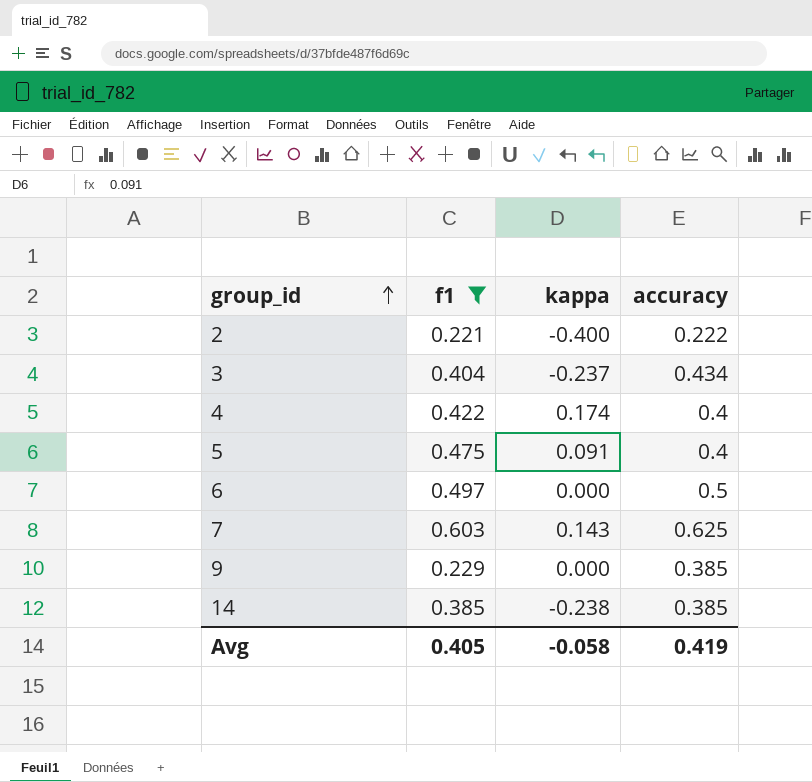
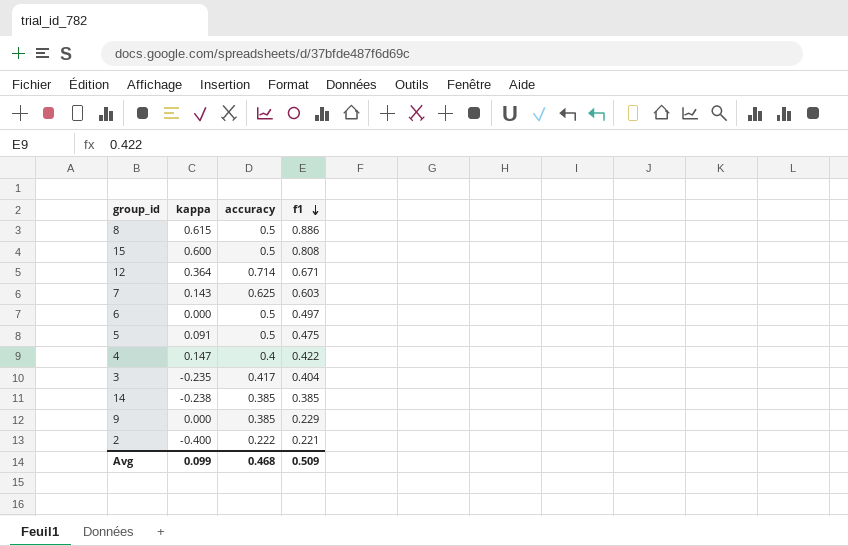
filter: f1 <= 0.603 -> none
row order: group_id ascending -> f1 descending
column f1 | position: 2 -> 4
5 | accuracy: 0.4 -> 0.5
4 | kappa: 0.174 -> 0.147
3 | kappa: -0.237 -> -0.235
3 | accuracy: 0.434 -> 0.417
Avg | kappa: -0.058 -> 0.099
Avg | accuracy: 0.419 -> 0.468
Avg | f1: 0.405 -> 0.509

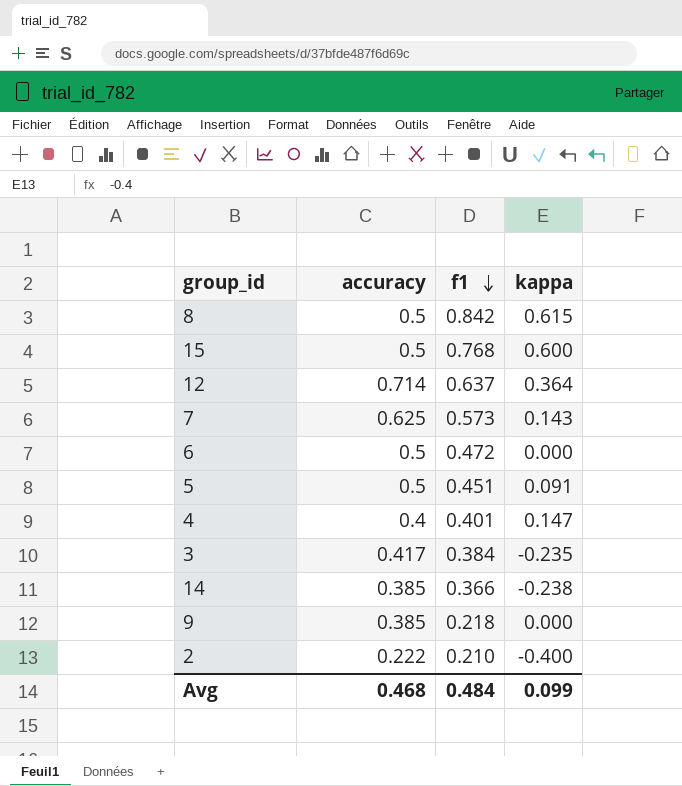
column kappa | position: 2 -> 4
8 | f1: 0.886 -> 0.842
15 | f1: 0.808 -> 0.768
12 | f1: 0.671 -> 0.637
7 | f1: 0.603 -> 0.573
6 | f1: 0.497 -> 0.472
5 | f1: 0.475 -> 0.451
4 | f1: 0.422 -> 0.401
3 | f1: 0.404 -> 0.384
14 | f1: 0.385 -> 0.366
9 | f1: 0.229 -> 0.218
2 | f1: 0.221 -> 0.210
Avg | f1: 0.509 -> 0.484

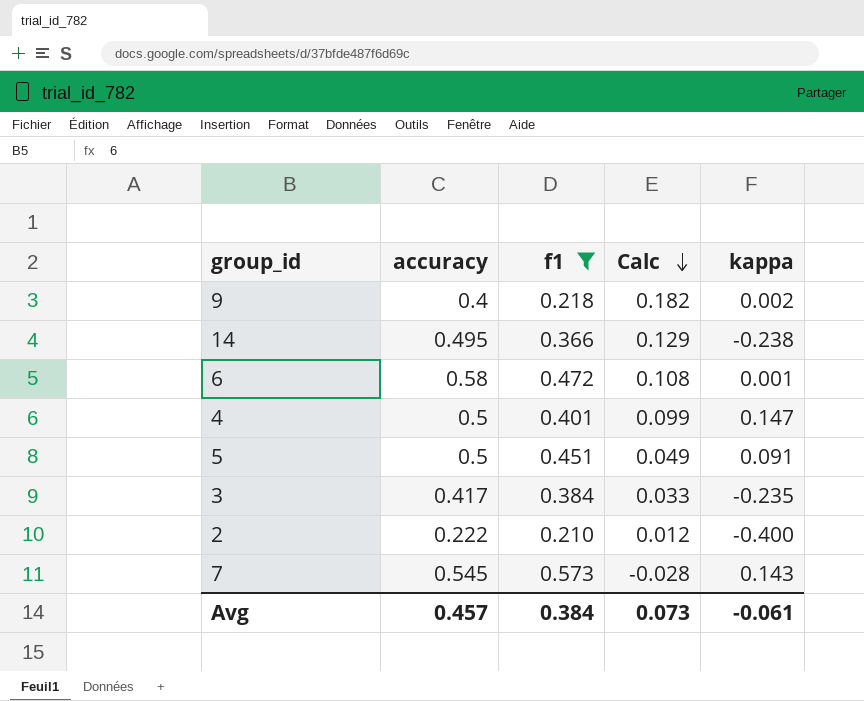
filter: none -> f1 <= 0.573
row order: f1 descending -> Calc descending
column Calc | formula: none -> [accuracy] - [f1]
9 | accuracy: 0.385 -> 0.4
9 | kappa: 0.000 -> 0.002
14 | accuracy: 0.385 -> 0.495
6 | accuracy: 0.5 -> 0.58
6 | kappa: 0.000 -> 0.001
4 | accuracy: 0.4 -> 0.5
7 | accuracy: 0.625 -> 0.545
Avg | accuracy: 0.468 -> 0.457
Avg | f1: 0.484 -> 0.384
Avg | kappa: 0.099 -> -0.061

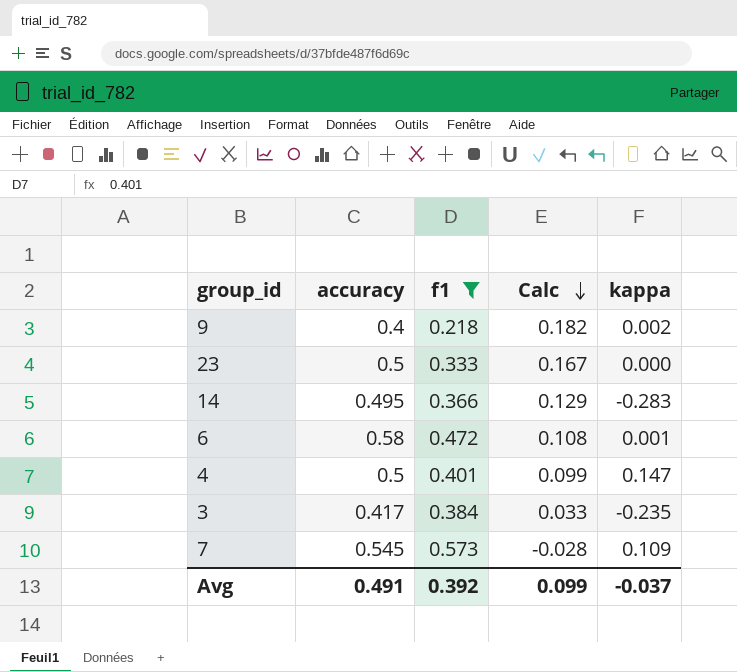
row 5: 0.5 | 0.451 | 0.049 | 0.091 -> none
row 2: 0.222 | 0.210 | 0.012 | -0.400 -> none
row 23: none -> 0.5 | 0.333 | 0.167 | 0.000
14 | kappa: -0.238 -> -0.283
7 | kappa: 0.143 -> 0.109
Avg | accuracy: 0.457 -> 0.491
Avg | f1: 0.384 -> 0.392
Avg | Calc: 0.073 -> 0.099
Avg | kappa: -0.061 -> -0.037

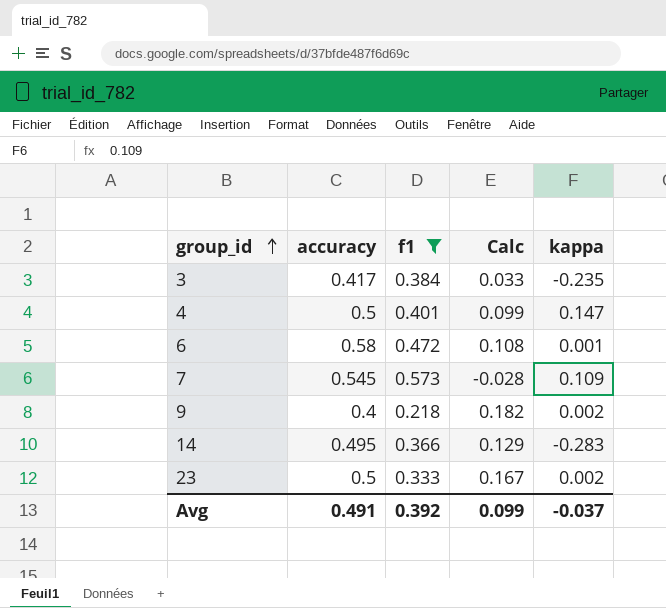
row order: Calc descending -> group_id ascending
23 | kappa: 0.000 -> 0.002

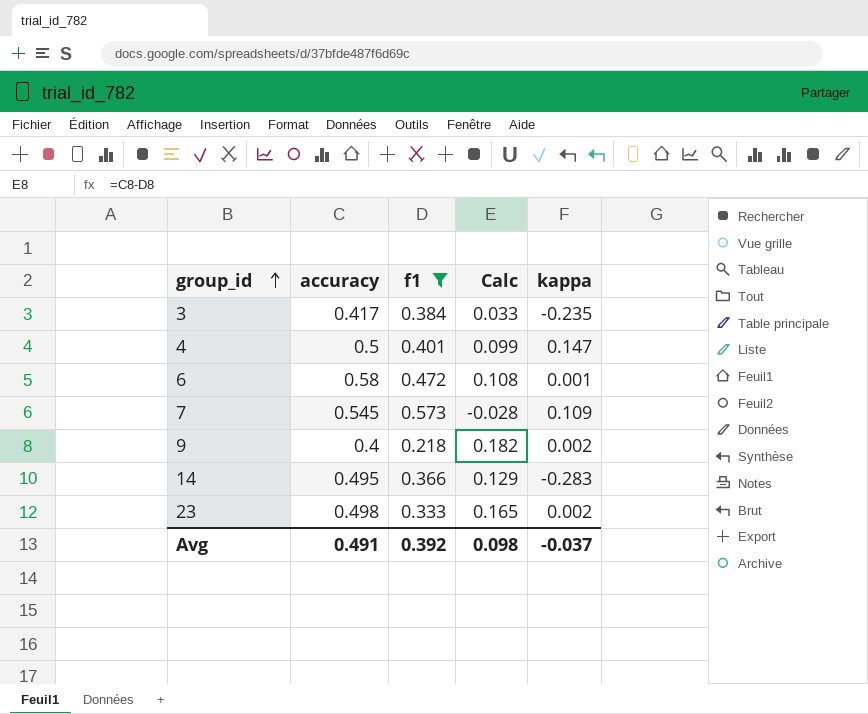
23 | accuracy: 0.5 -> 0.498
23 | Calc: 0.167 -> 0.165
Avg | Calc: 0.099 -> 0.098

